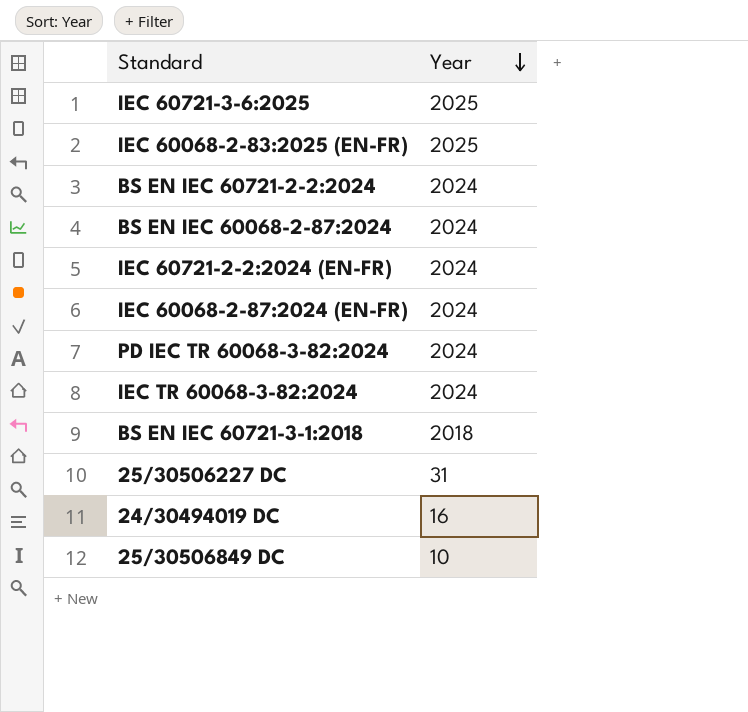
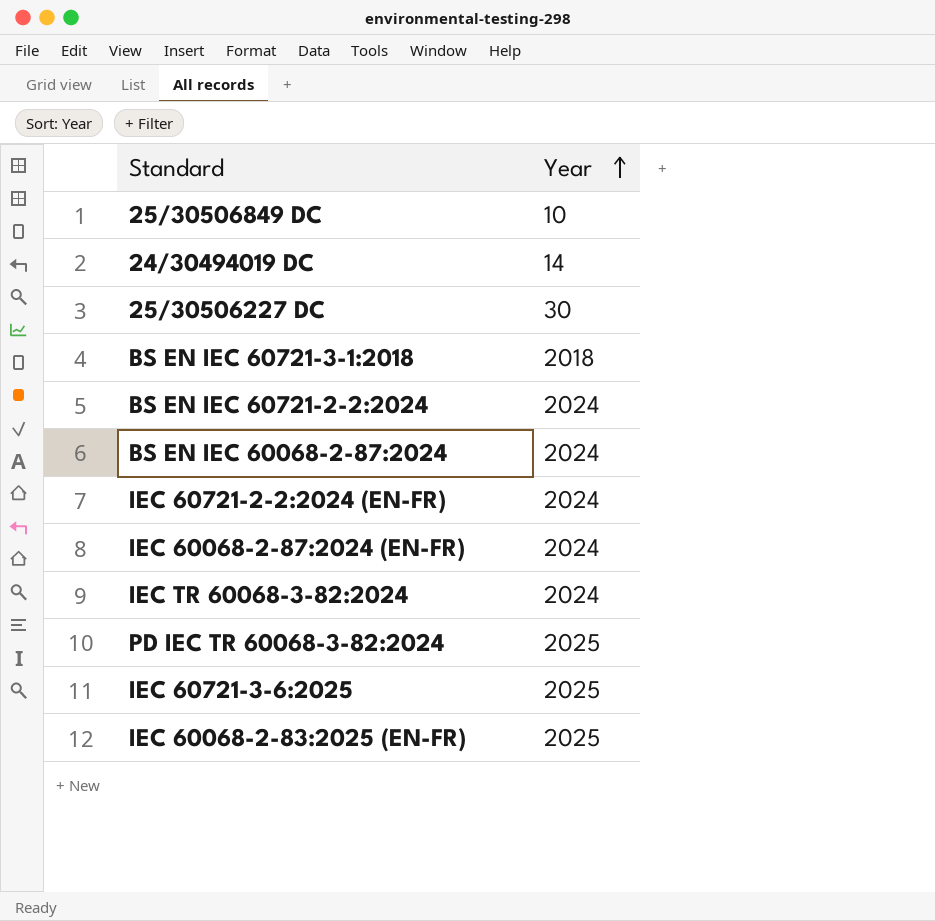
row order: Year descending -> Year ascending
24/30494019 DC | Year: 16 -> 14
25/30506227 DC | Year: 31 -> 30
PD IEC TR 60068-3-82:2024 | Year: 2024 -> 2025

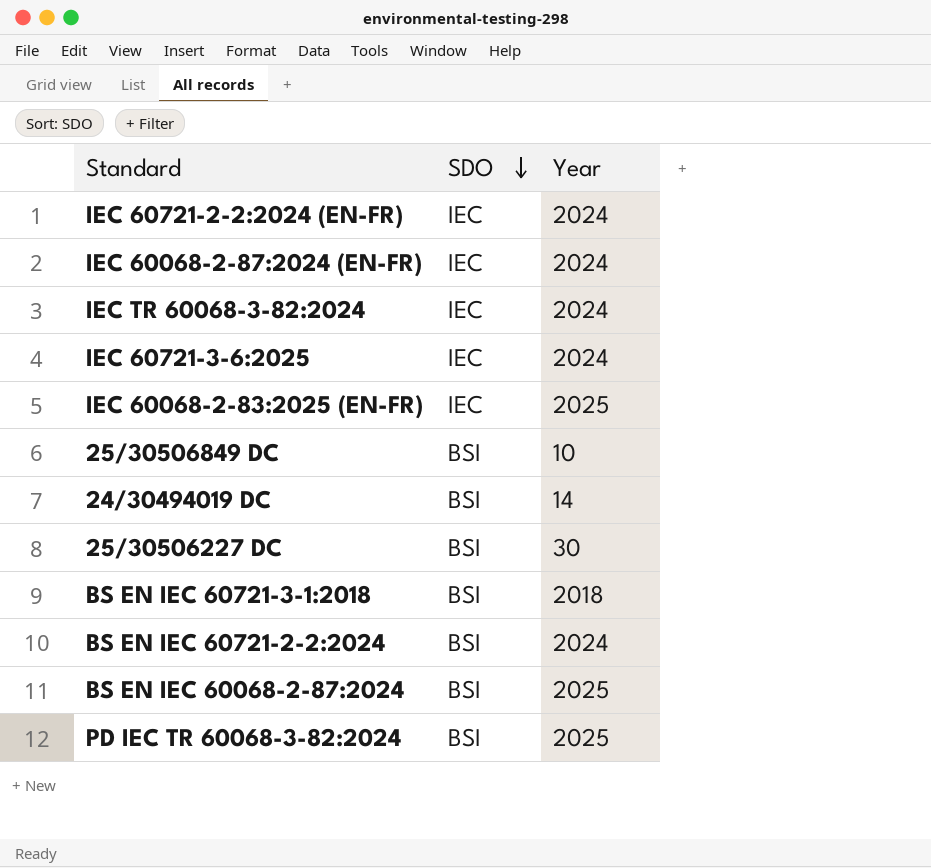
row order: Year ascending -> SDO descending
column SDO | position: none -> 2
IEC 60721-3-6:2025 | Year: 2025 -> 2024
BS EN IEC 60068-2-87:2024 | Year: 2024 -> 2025

